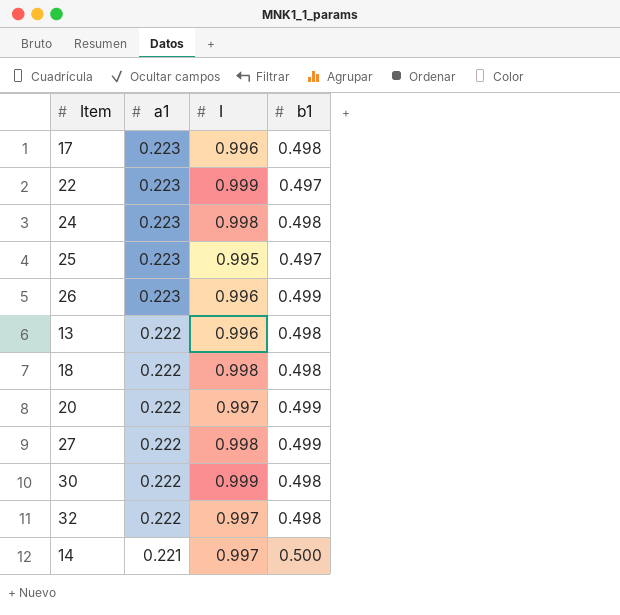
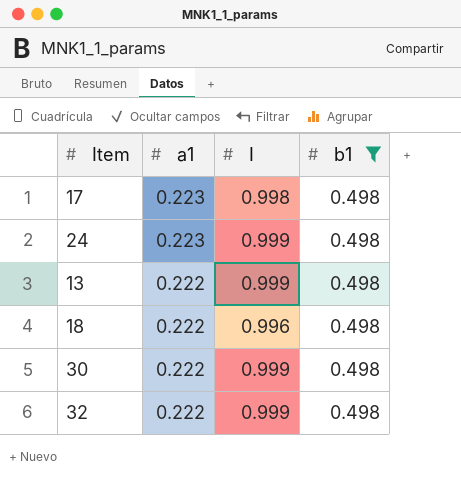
filter: none -> b1 = 0.498
17 | I: 0.996 -> 0.998
24 | I: 0.998 -> 0.999
13 | I: 0.996 -> 0.999
18 | I: 0.998 -> 0.996
32 | I: 0.997 -> 0.999

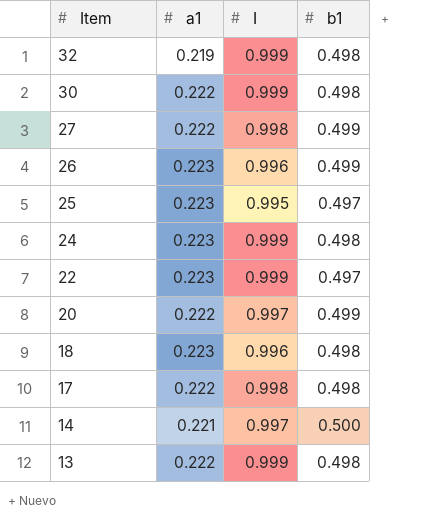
filter: b1 = 0.498 -> none
row order: a1 descending -> Item descending
32 | a1: 0.222 -> 0.219
18 | a1: 0.222 -> 0.223
17 | a1: 0.223 -> 0.222

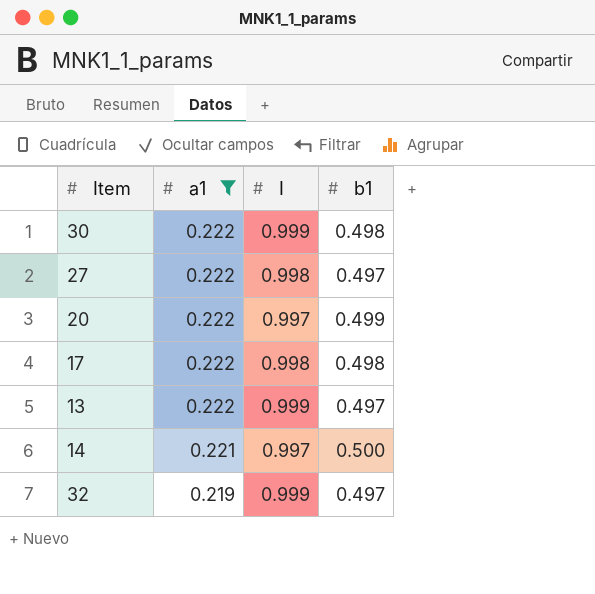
filter: none -> a1 != 0.223
row order: Item descending -> a1 descending
27 | b1: 0.499 -> 0.497
13 | b1: 0.498 -> 0.497
32 | b1: 0.498 -> 0.497

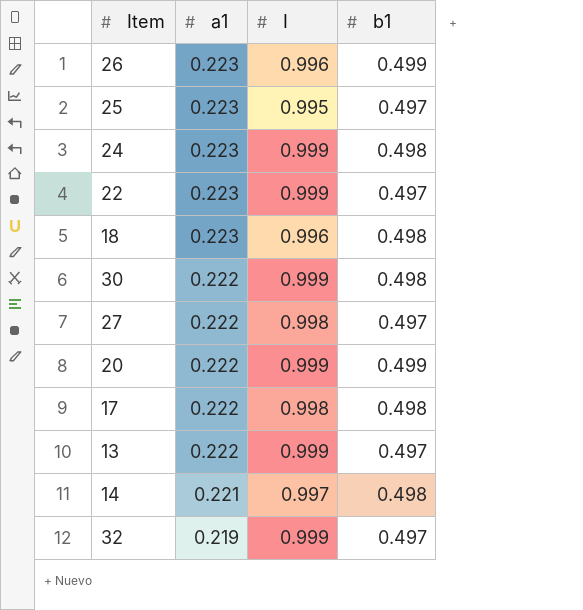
filter: a1 != 0.223 -> none
20 | I: 0.997 -> 0.999
14 | b1: 0.500 -> 0.498

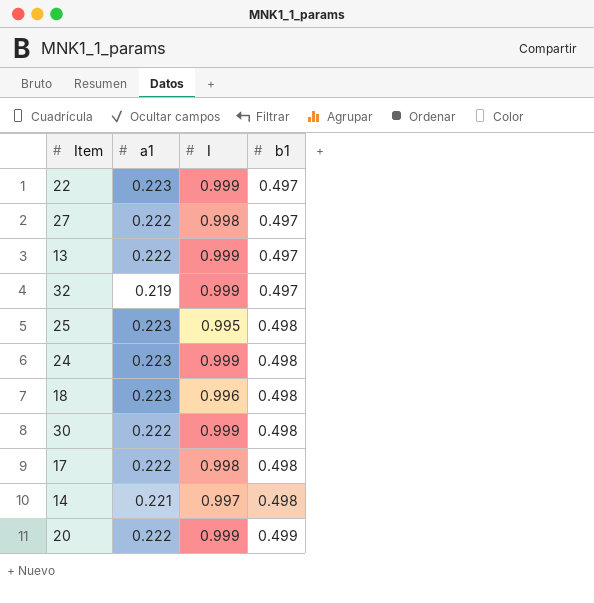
row order: a1 descending -> b1 ascending
row 26: 0.223 | 0.996 | 0.499 -> none
25 | b1: 0.497 -> 0.498

